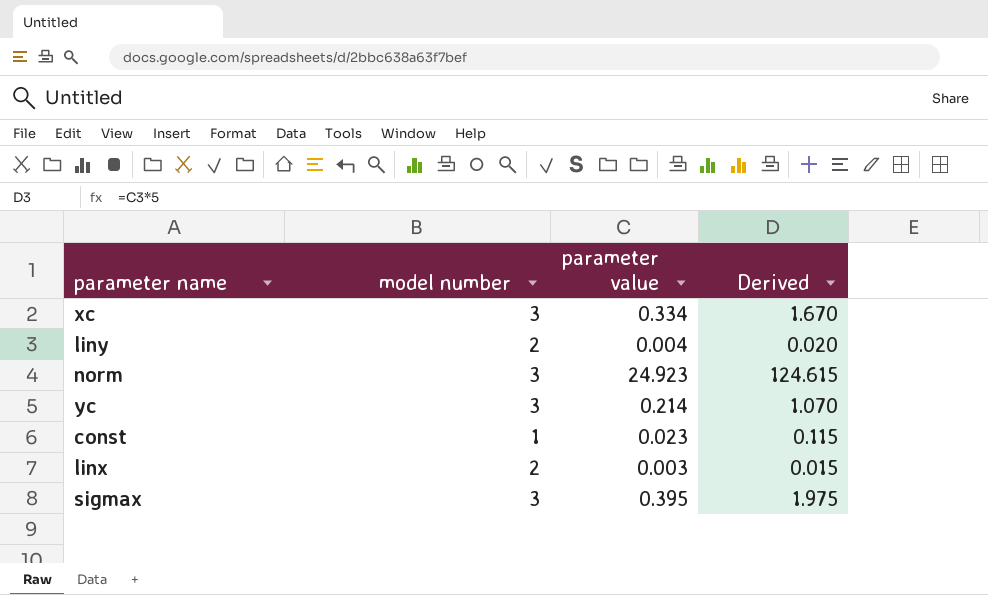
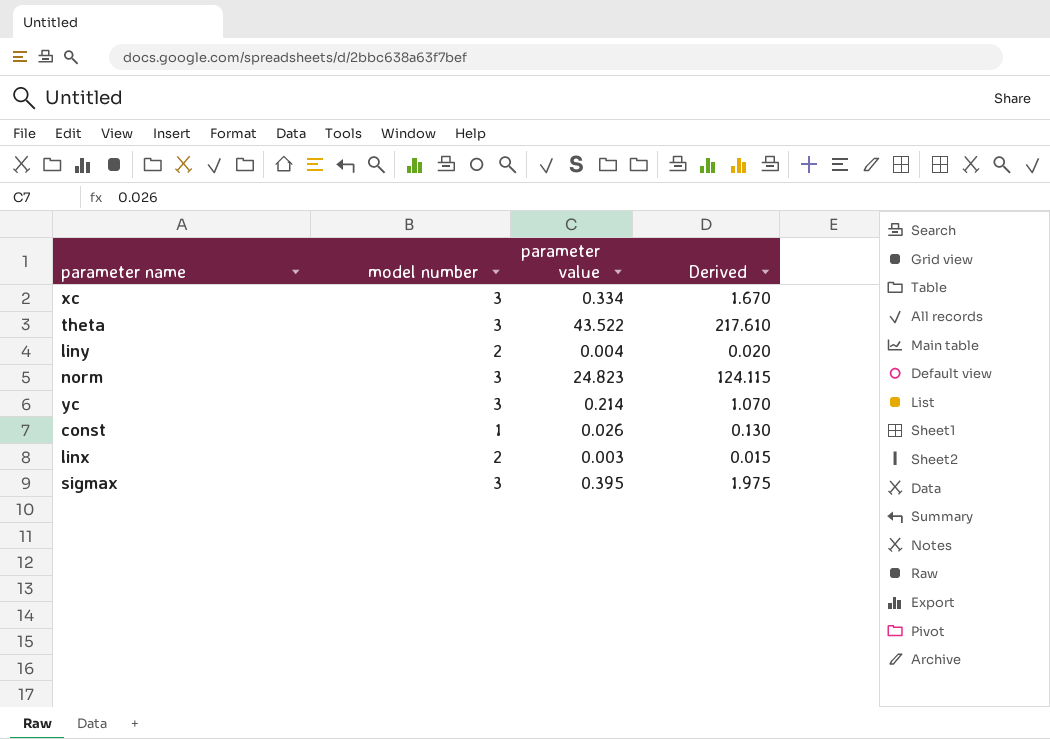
row theta: none -> 3 | 43.522 | 217.610
norm | parameter value: 24.923 -> 24.823
norm | Derived: 124.615 -> 124.115
const | parameter value: 0.023 -> 0.026
const | Derived: 0.115 -> 0.130

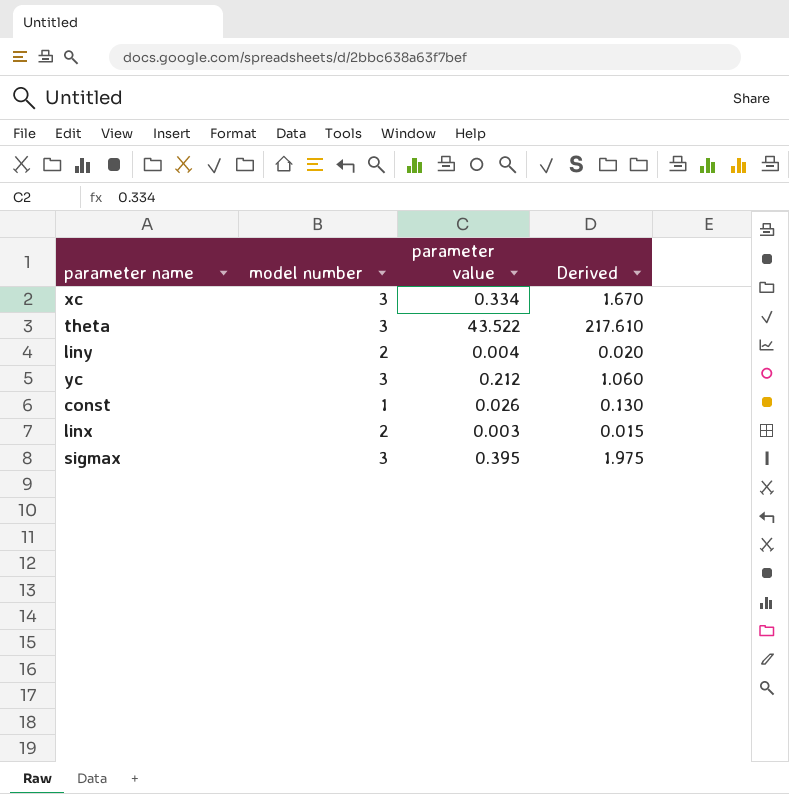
row norm: 3 | 24.823 | 124.115 -> none
yc | parameter value: 0.214 -> 0.212
yc | Derived: 1.070 -> 1.060

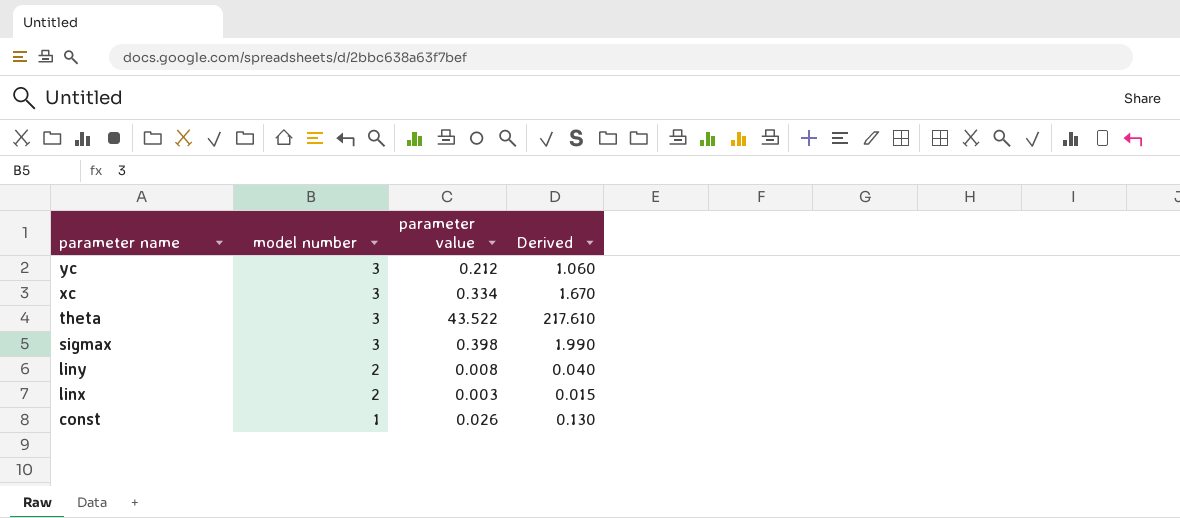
row order: none -> parameter name descending
sigmax | parameter value: 0.395 -> 0.398
sigmax | Derived: 1.975 -> 1.990
liny | parameter value: 0.004 -> 0.008
liny | Derived: 0.020 -> 0.040

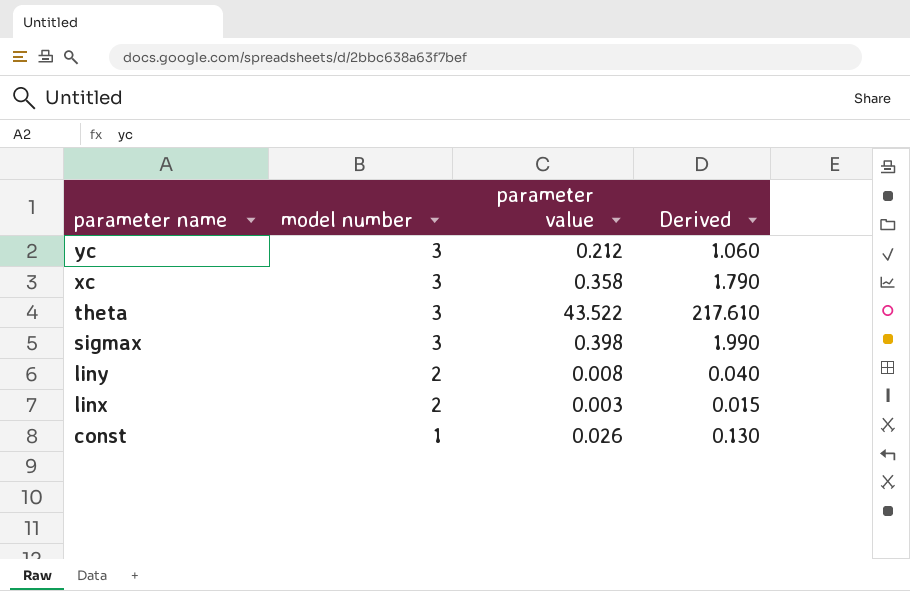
xc | parameter value: 0.334 -> 0.358
xc | Derived: 1.670 -> 1.790

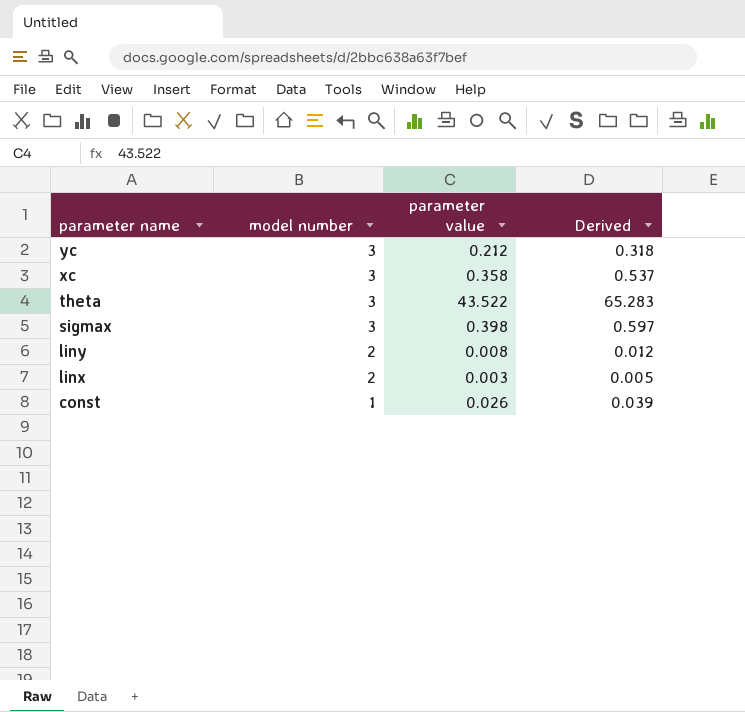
column Derived | formula: [parameter value] * 5 -> [parameter value] * 1.5

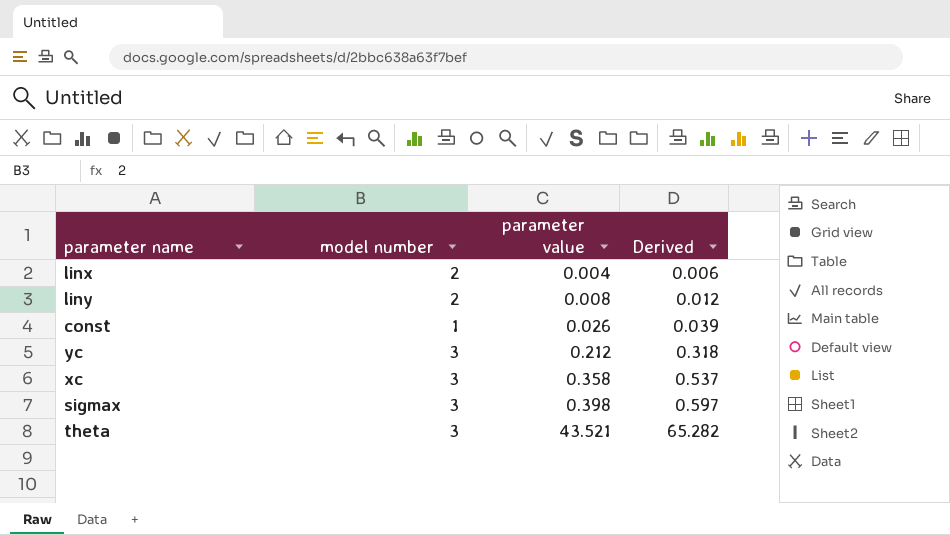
row order: parameter name descending -> parameter value ascending
linx | parameter value: 0.003 -> 0.004
linx | Derived: 0.005 -> 0.006
theta | parameter value: 43.522 -> 43.521
theta | Derived: 65.283 -> 65.282

